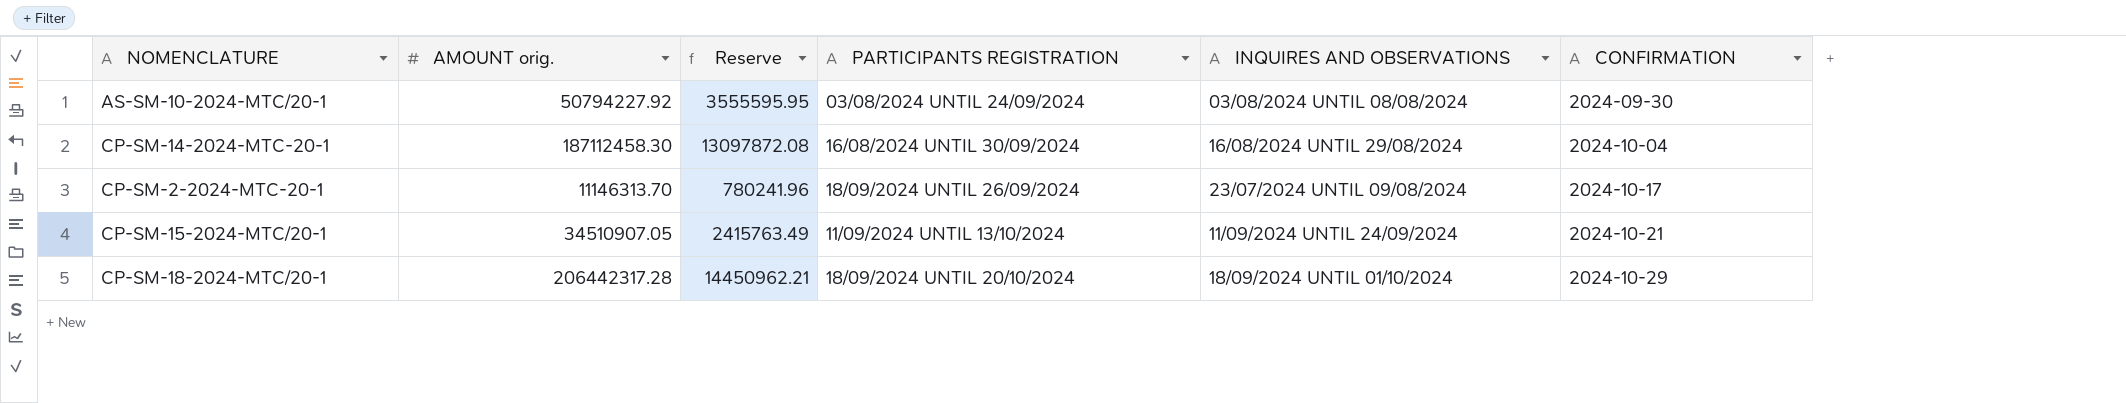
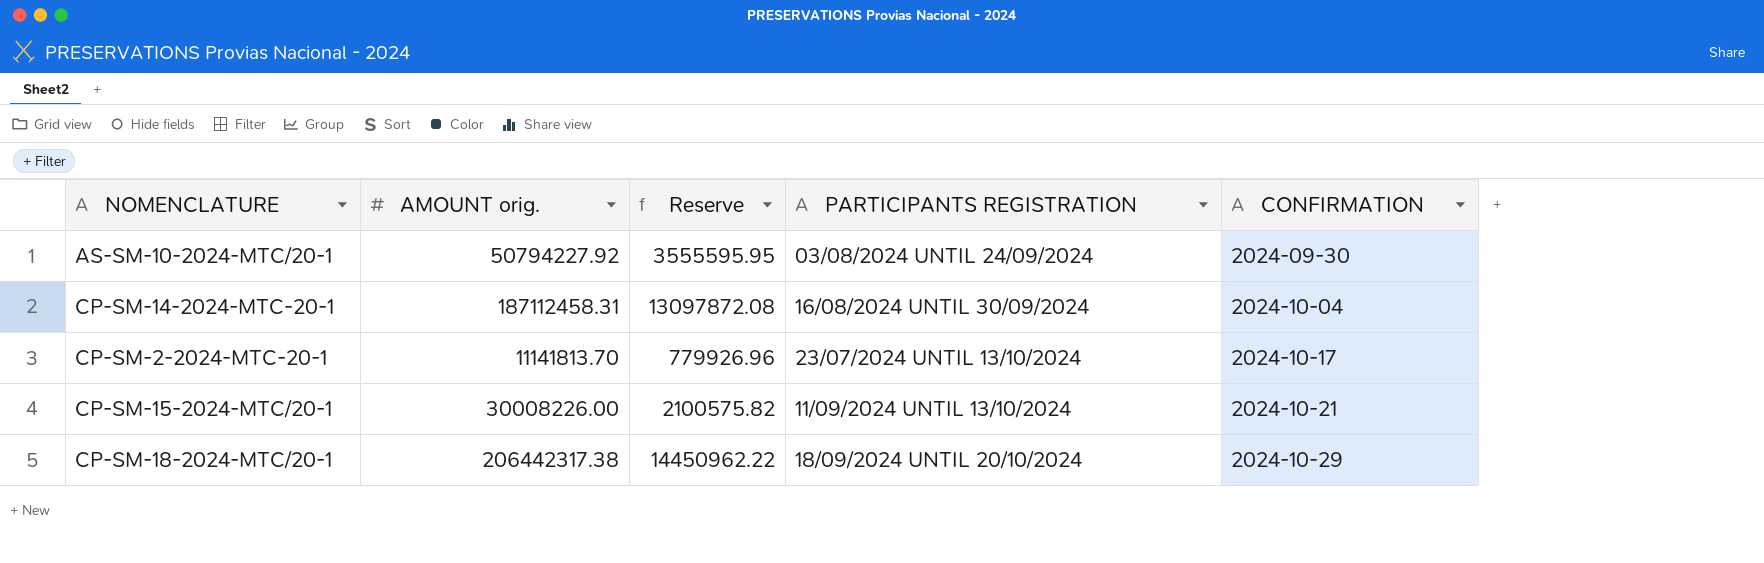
column INQUIRES AND OBSERVATIONS | position: 5 -> none
CP-SM-14-2024-MTC-20-1 | AMOUNT orig.: 187112458.30 -> 187112458.31
CP-SM-2-2024-MTC-20-1 | AMOUNT orig.: 11146313.70 -> 11141813.70
CP-SM-2-2024-MTC-20-1 | Reserve: 780241.96 -> 779926.96
CP-SM-2-2024-MTC-20-1 | PARTICIPANTS REGISTRATION: 18/09/2024 UNTIL 26/09/2024 -> 23/07/2024 UNTIL 13/10/2024
CP-SM-15-2024-MTC/20-1 | AMOUNT orig.: 34510907.05 -> 30008226.00
CP-SM-15-2024-MTC/20-1 | Reserve: 2415763.49 -> 2100575.82
CP-SM-18-2024-MTC/20-1 | AMOUNT orig.: 206442317.28 -> 206442317.38
CP-SM-18-2024-MTC/20-1 | Reserve: 14450962.21 -> 14450962.22

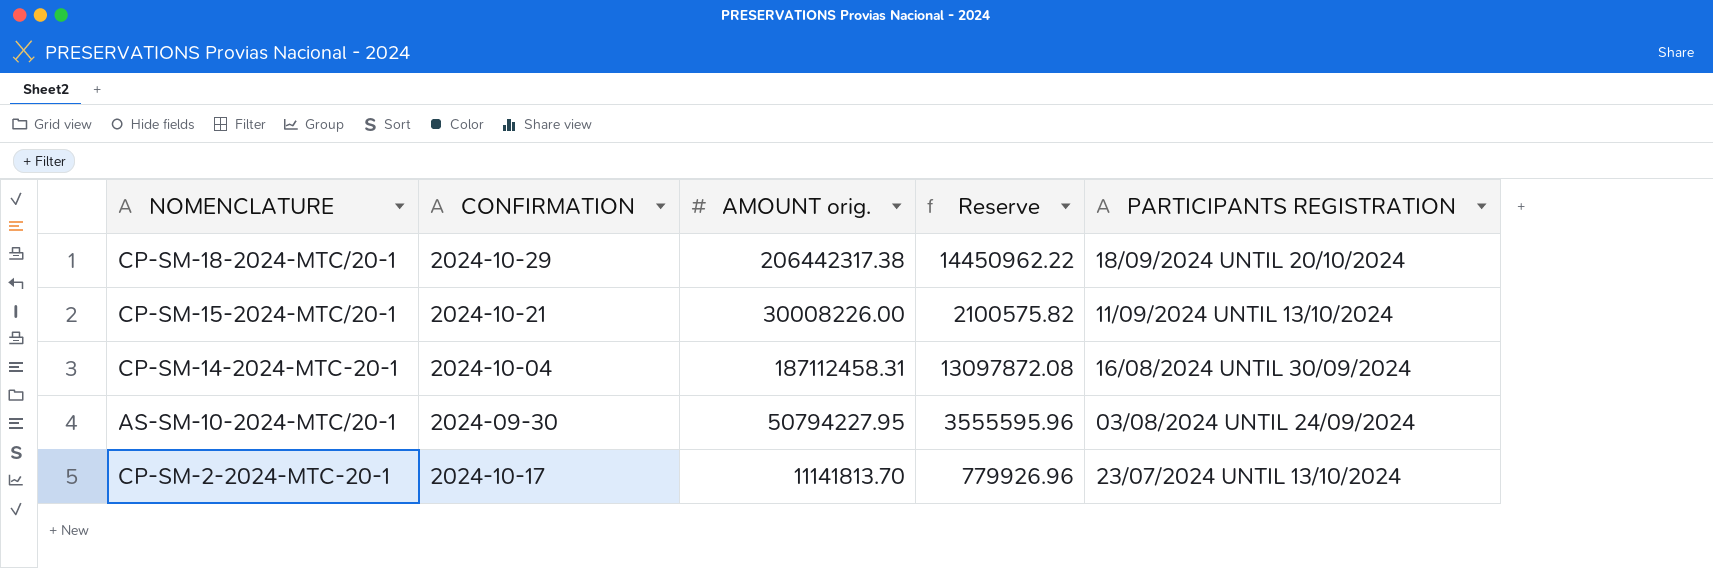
row order: CONFIRMATION ascending -> PARTICIPANTS REGISTRATION descending
column CONFIRMATION | position: 5 -> 2
AS-SM-10-2024-MTC/20-1 | AMOUNT orig.: 50794227.92 -> 50794227.95
AS-SM-10-2024-MTC/20-1 | Reserve: 3555595.95 -> 3555595.96

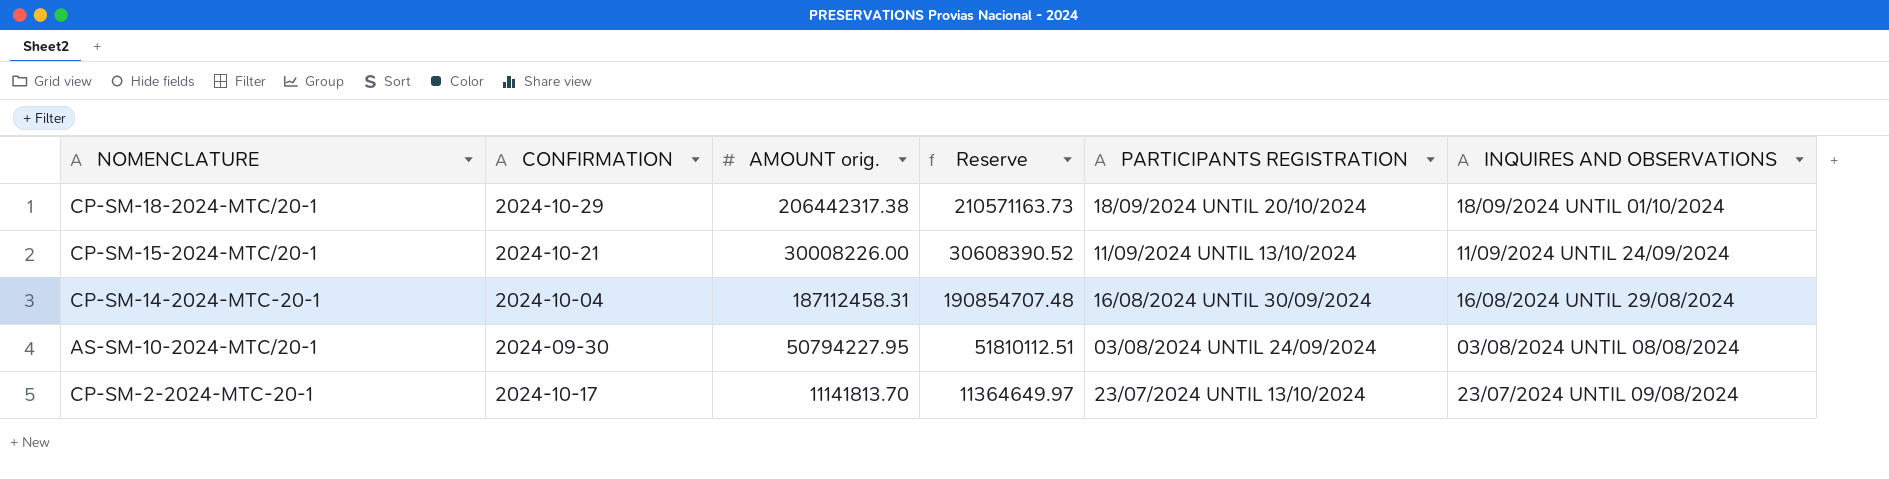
column Reserve | formula: [AMOUNT orig.] * 0.07 -> [AMOUNT orig.] * 1.02
column INQUIRES AND OBSERVATIONS | position: none -> 6

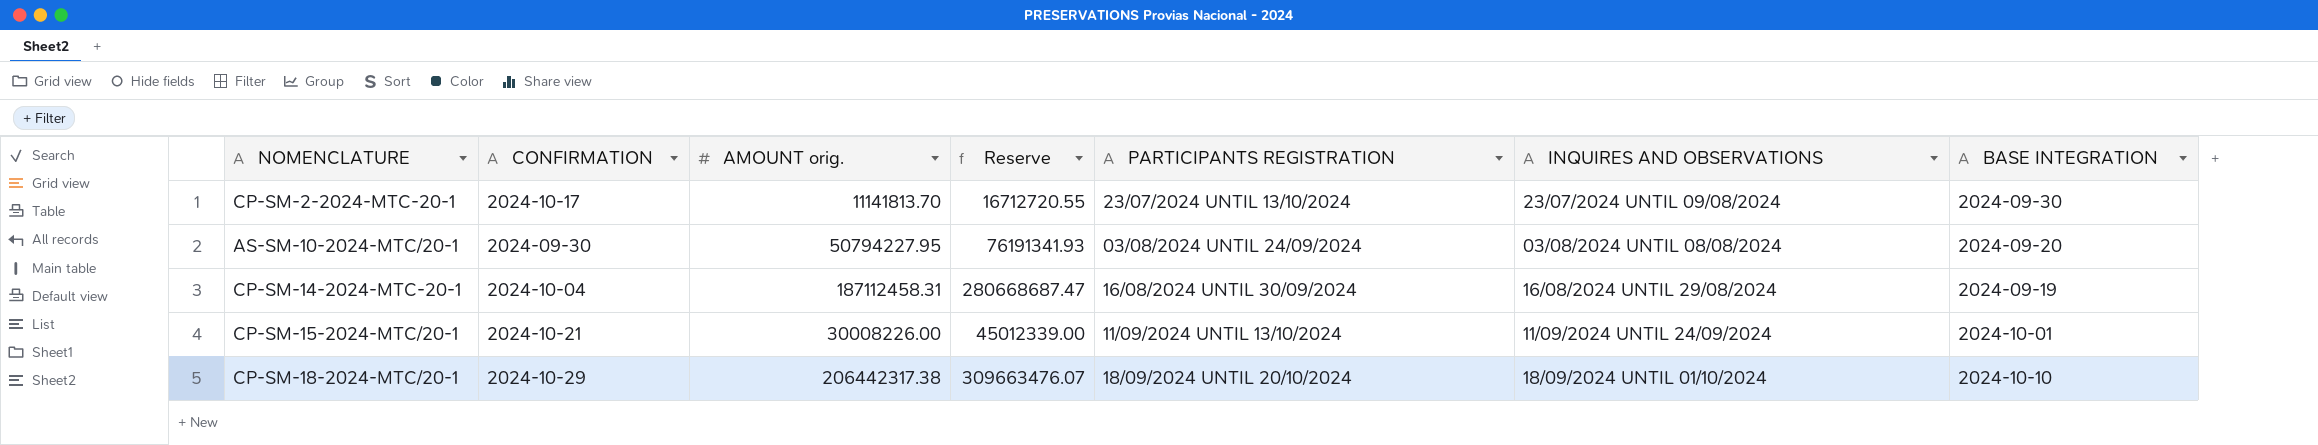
row order: PARTICIPANTS REGISTRATION descending -> PARTICIPANTS REGISTRATION ascending
column Reserve | formula: [AMOUNT orig.] * 1.02 -> [AMOUNT orig.] * 1.5
column BASE INTEGRATION | position: none -> 7

